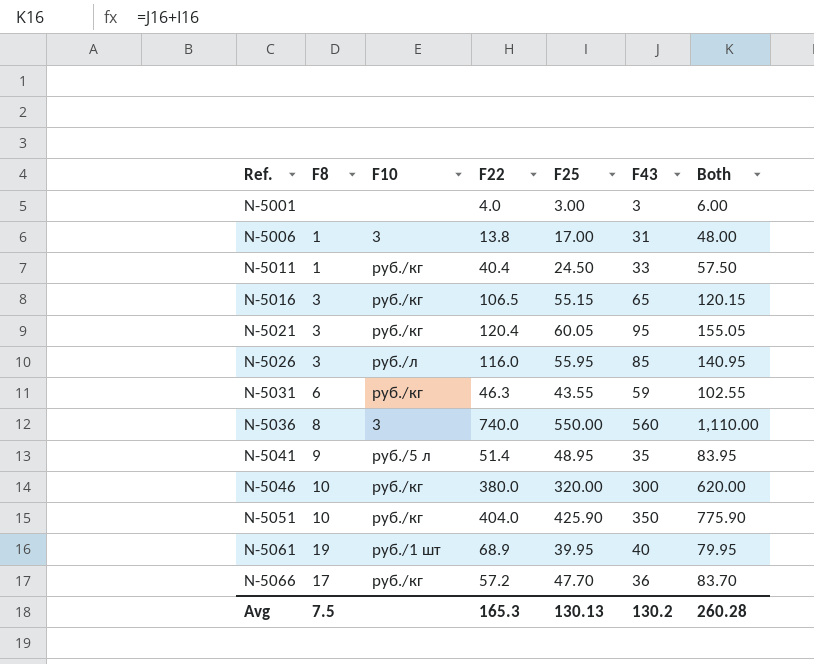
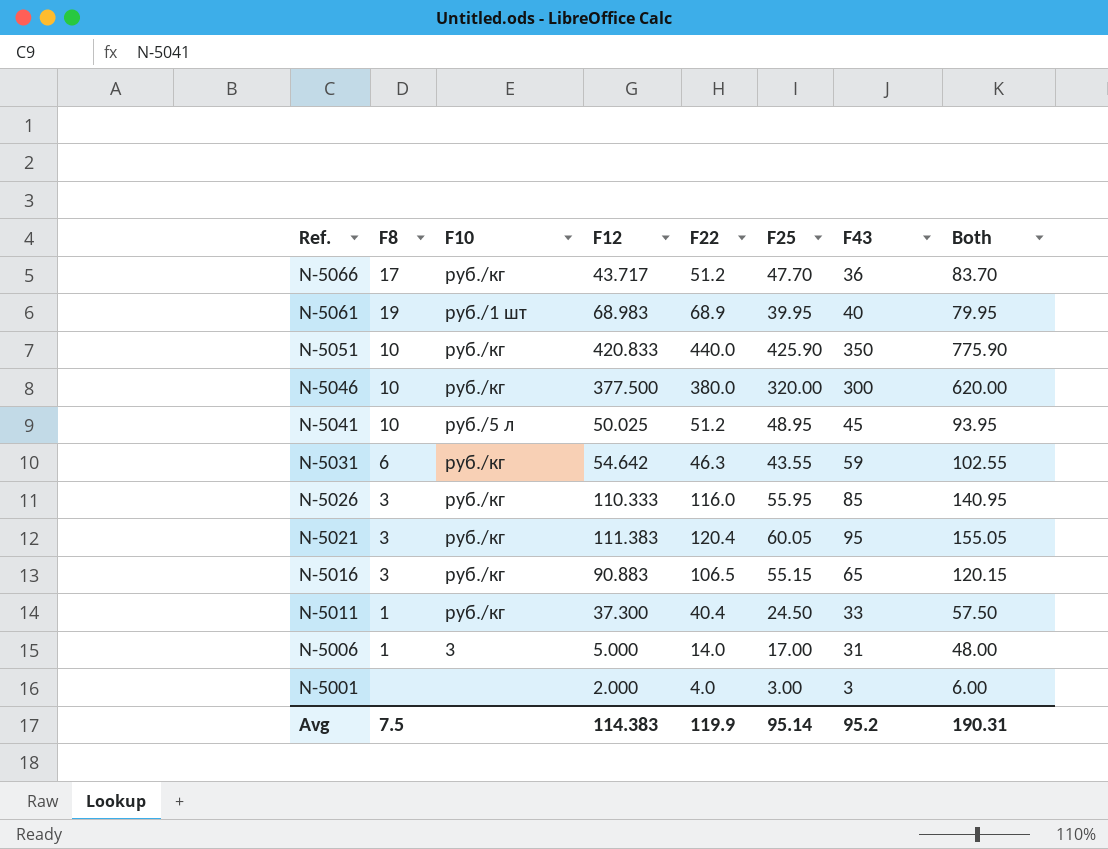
row order: Ref. ascending -> Ref. descending
column F12 | position: none -> 4
row N-5036: 8 | 3 | 740.0 | 550.00 | 560 | 1,110.00 -> none
N-5066 | F22: 57.2 -> 51.2
N-5051 | F22: 404.0 -> 440.0
N-5041 | F8: 9 -> 10
N-5041 | F22: 51.4 -> 51.2
N-5041 | F43: 35 -> 45
N-5041 | Both: 83.95 -> 93.95
N-5026 | F10: руб./л -> руб./кг
N-5006 | F22: 13.8 -> 14.0
Avg | F22: 165.3 -> 119.9
Avg | F25: 130.13 -> 95.14
Avg | F43: 130.2 -> 95.2
Avg | Both: 260.28 -> 190.31

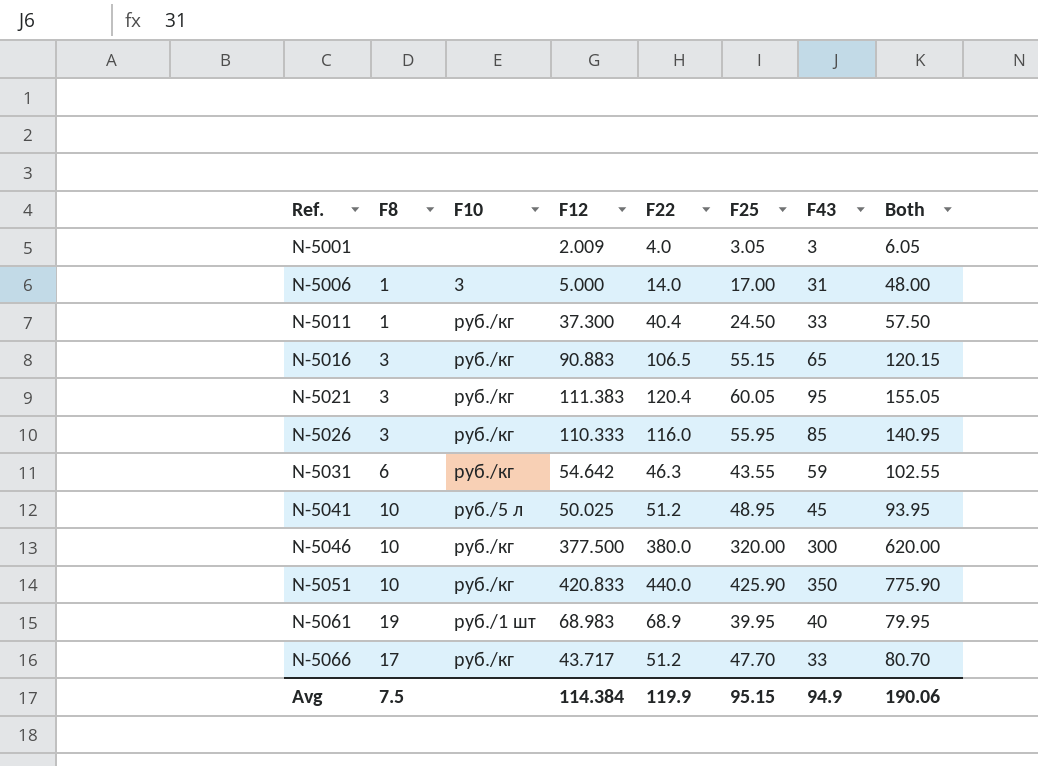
row order: Ref. descending -> Ref. ascending
N-5001 | F12: 2.000 -> 2.009
N-5001 | F25: 3.00 -> 3.05
N-5001 | Both: 6.00 -> 6.05
N-5066 | F43: 36 -> 33
N-5066 | Both: 83.70 -> 80.70
Avg | F12: 114.383 -> 114.384
Avg | F25: 95.14 -> 95.15
Avg | F43: 95.2 -> 94.9
Avg | Both: 190.31 -> 190.06

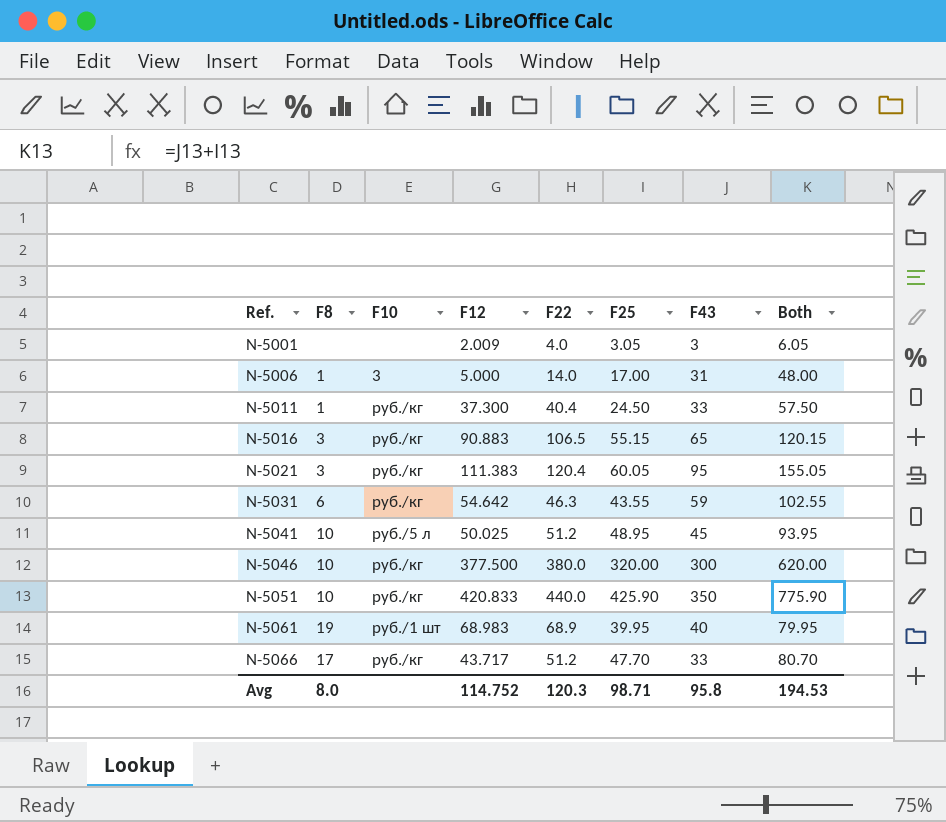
row N-5026: 3 | руб./кг | 110.333 | 116.0 | 55.95 | 85 | 140.95 -> none
Avg | F8: 7.5 -> 8.0
Avg | F12: 114.384 -> 114.752
Avg | F22: 119.9 -> 120.3
Avg | F25: 95.15 -> 98.71
Avg | F43: 94.9 -> 95.8
Avg | Both: 190.06 -> 194.53

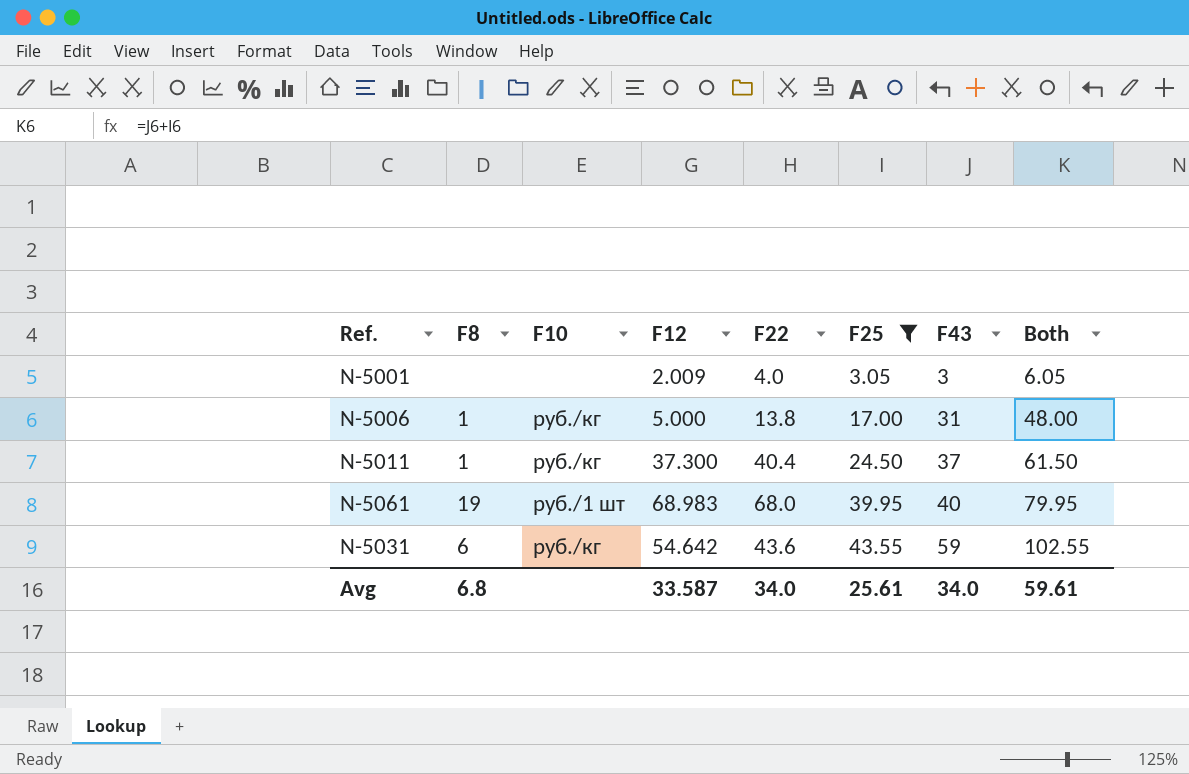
filter: none -> F25 <= 43.55
row order: Ref. ascending -> F25 ascending
N-5006 | F10: 3 -> руб./кг
N-5006 | F22: 14.0 -> 13.8
N-5011 | F43: 33 -> 37
N-5011 | Both: 57.50 -> 61.50
N-5061 | F22: 68.9 -> 68.0
N-5031 | F22: 46.3 -> 43.6
Avg | F8: 8.0 -> 6.8
Avg | F12: 114.752 -> 33.587
Avg | F22: 120.3 -> 34.0
Avg | F25: 98.71 -> 25.61
Avg | F43: 95.8 -> 34.0
Avg | Both: 194.53 -> 59.61

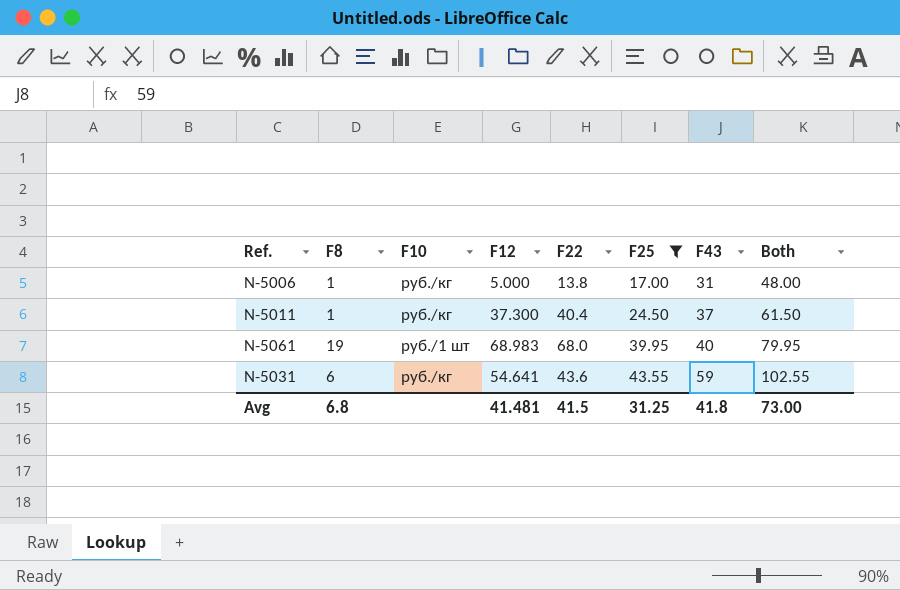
row N-5001: none | none | 2.009 | 4.0 | 3.05 | 3 | 6.05 -> none
N-5031 | F12: 54.642 -> 54.641
Avg | F12: 33.587 -> 41.481
Avg | F22: 34.0 -> 41.5
Avg | F25: 25.61 -> 31.25
Avg | F43: 34.0 -> 41.8
Avg | Both: 59.61 -> 73.00

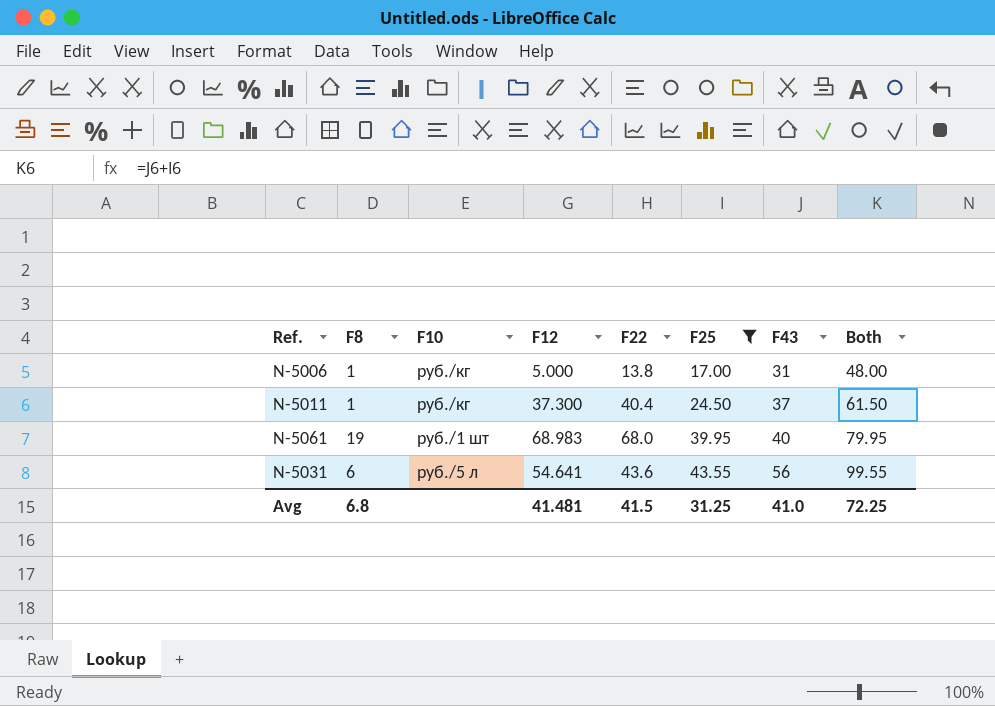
N-5031 | F10: руб./кг -> руб./5 л
N-5031 | F43: 59 -> 56
N-5031 | Both: 102.55 -> 99.55
Avg | F43: 41.8 -> 41.0
Avg | Both: 73.00 -> 72.25

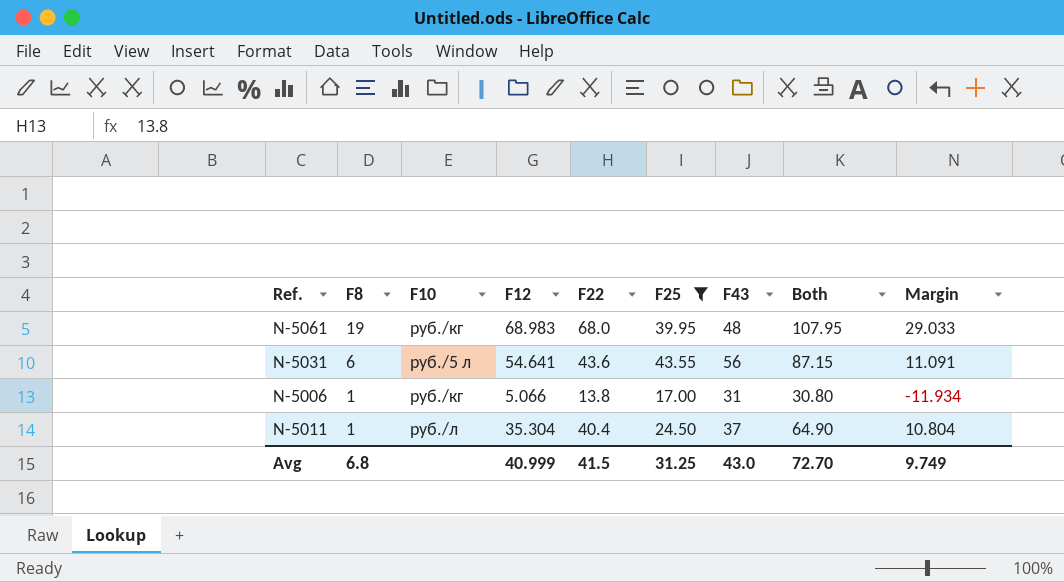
row order: F25 ascending -> F8 descending
column Both | formula: [F25] + [F43] -> [F22] + [F25]
column Margin | formula: none -> [F12] - [F25]
N-5061 | F10: руб./1 шт -> руб./кг
N-5061 | F43: 40 -> 48
N-5006 | F12: 5.000 -> 5.066
N-5011 | F10: руб./кг -> руб./л
N-5011 | F12: 37.300 -> 35.304
Avg | F12: 41.481 -> 40.999
Avg | F43: 41.0 -> 43.0
Avg | Both: 72.25 -> 72.70

